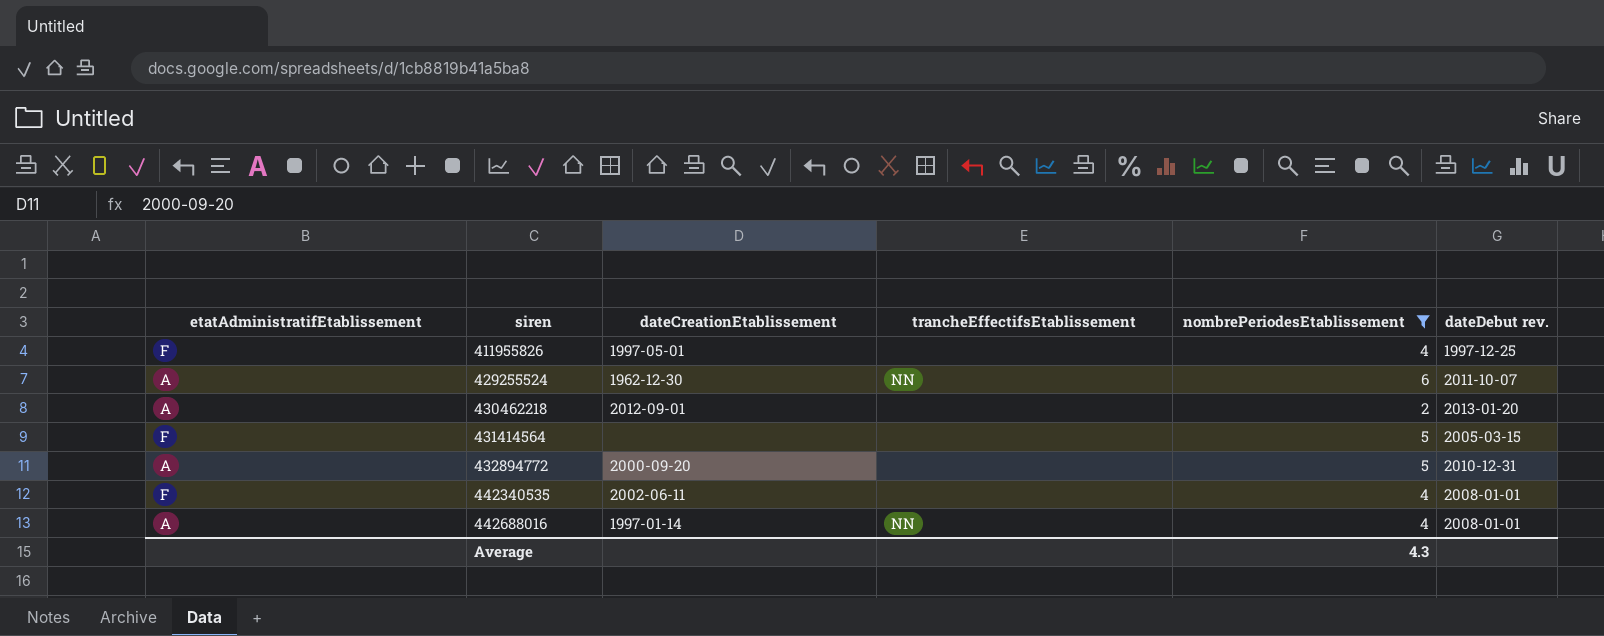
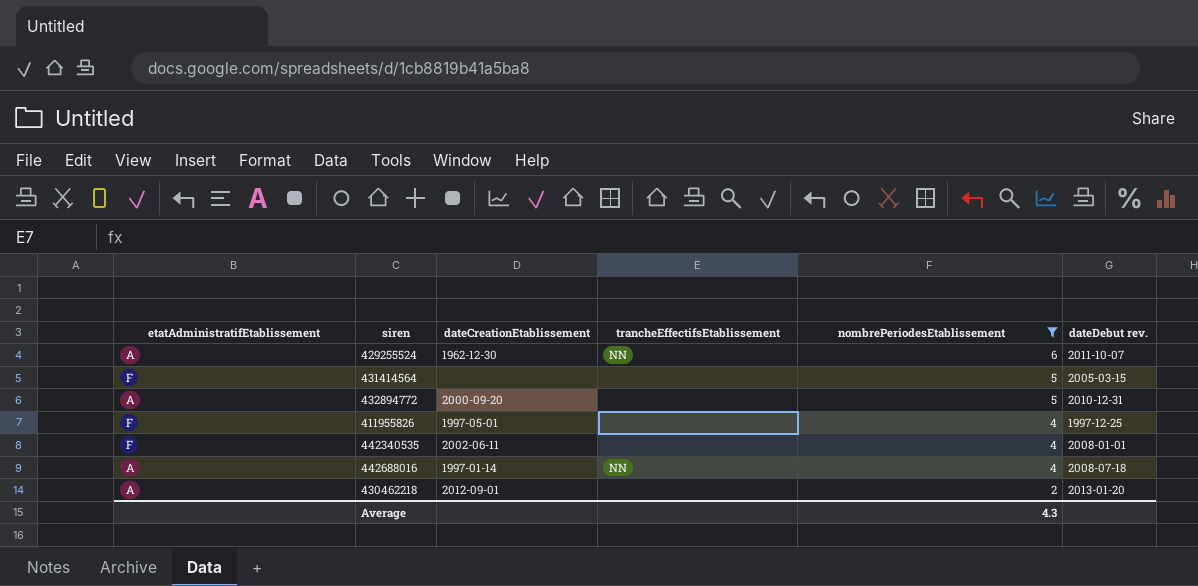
row order: siren ascending -> nombrePeriodesEtablissement descending
442688016 | dateDebut rev.: 2008-01-01 -> 2008-07-18

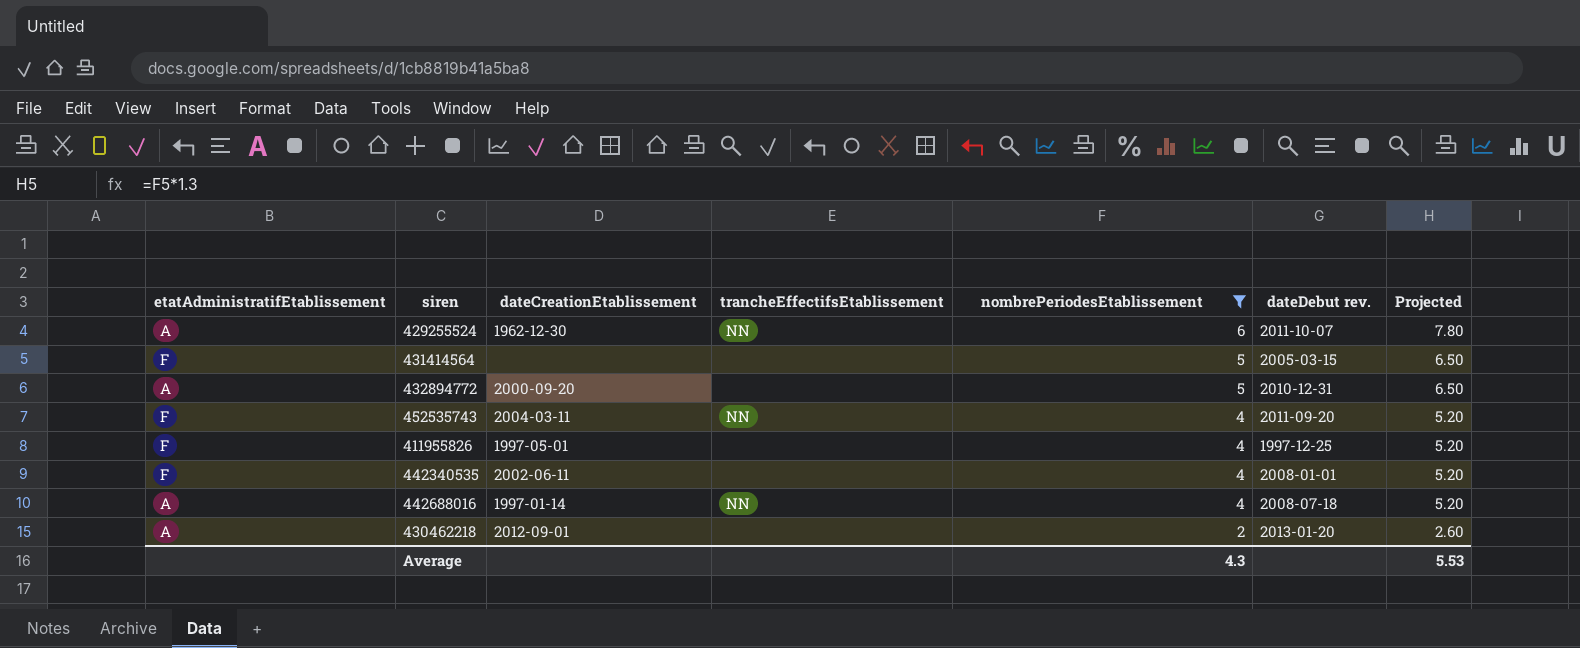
column Projected | formula: none -> [nombrePeriodesEtablissement] * 1.3
row 452535743: none -> F | 2004-03-11 | NN | 4 | 2011-09-20 | 5.20

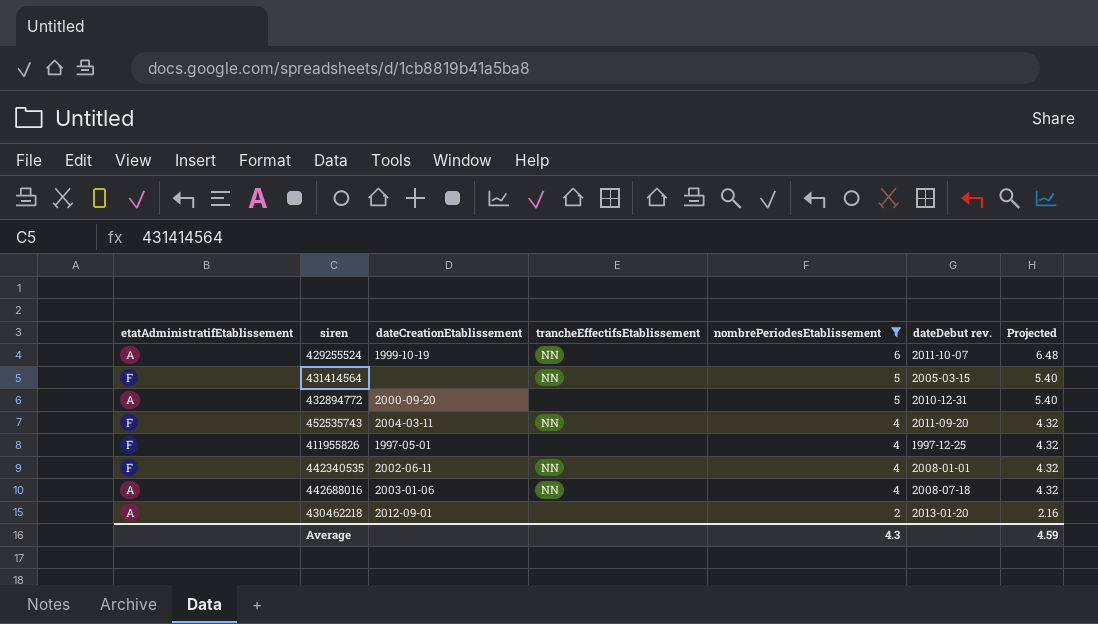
column Projected | formula: [nombrePeriodesEtablissement] * 1.3 -> [nombrePeriodesEtablissement] * 1.08
429255524 | dateCreationEtablissement: 1962-12-30 -> 1999-10-19
431414564 | trancheEffectifsEtablissement: none -> NN
442340535 | trancheEffectifsEtablissement: none -> NN
442688016 | dateCreationEtablissement: 1997-01-14 -> 2003-01-06
Average | Projected: 5.53 -> 4.59

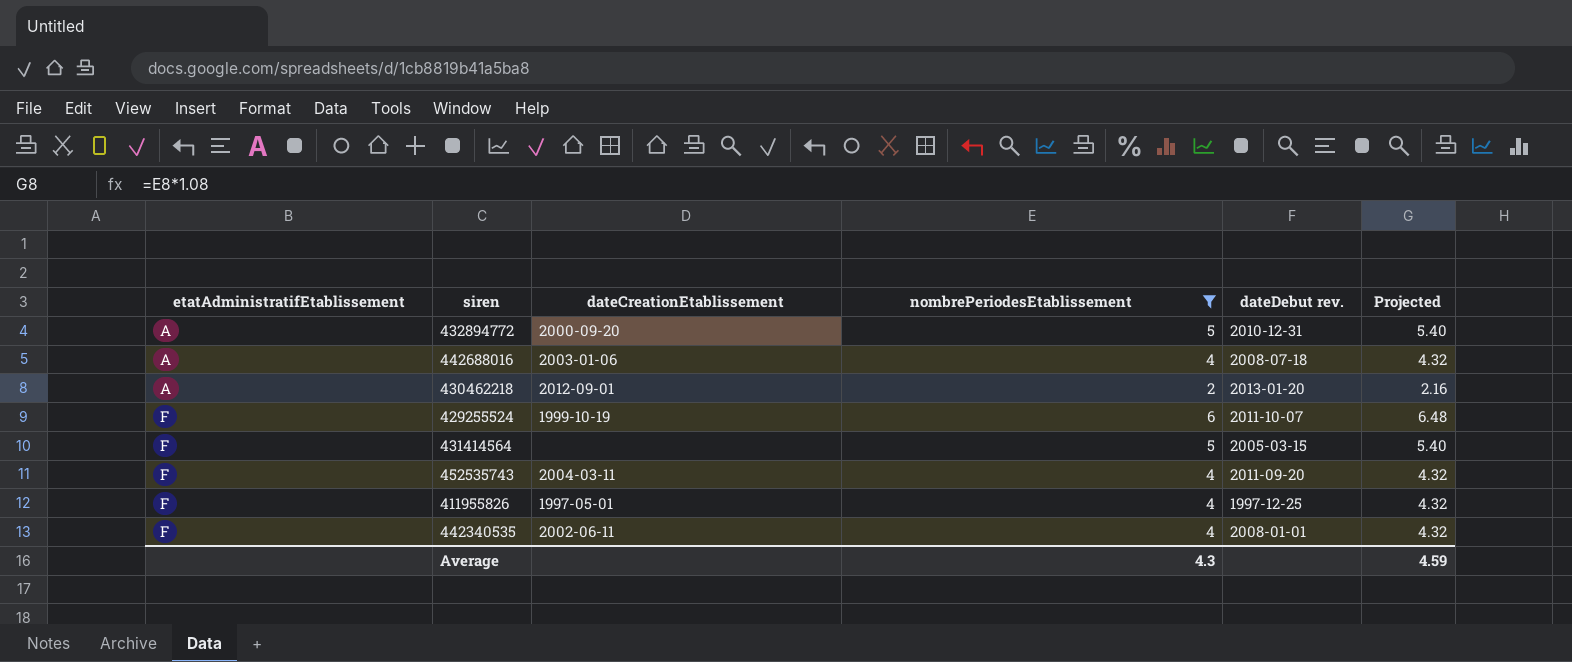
row order: nombrePeriodesEtablissement descending -> etatAdministratifEtablissement ascending
column trancheEffectifsEtablissement | position: 4 -> none
429255524 | etatAdministratifEtablissement: A -> F

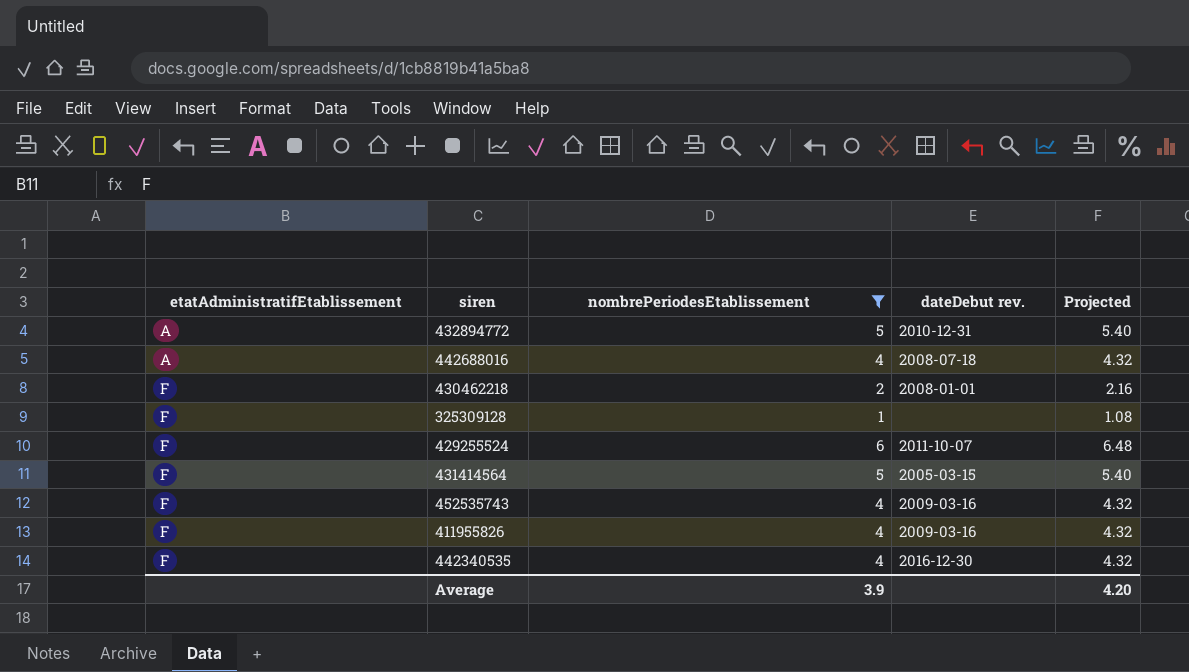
column dateCreationEtablissement | position: 3 -> none
430462218 | etatAdministratifEtablissement: A -> F
430462218 | dateDebut rev.: 2013-01-20 -> 2008-01-01
row 325309128: none -> F | 1 | none | 1.08
452535743 | dateDebut rev.: 2011-09-20 -> 2009-03-16
411955826 | dateDebut rev.: 1997-12-25 -> 2009-03-16
442340535 | dateDebut rev.: 2008-01-01 -> 2016-12-30
Average | nombrePeriodesEtablissement: 4.3 -> 3.9
Average | Projected: 4.59 -> 4.20

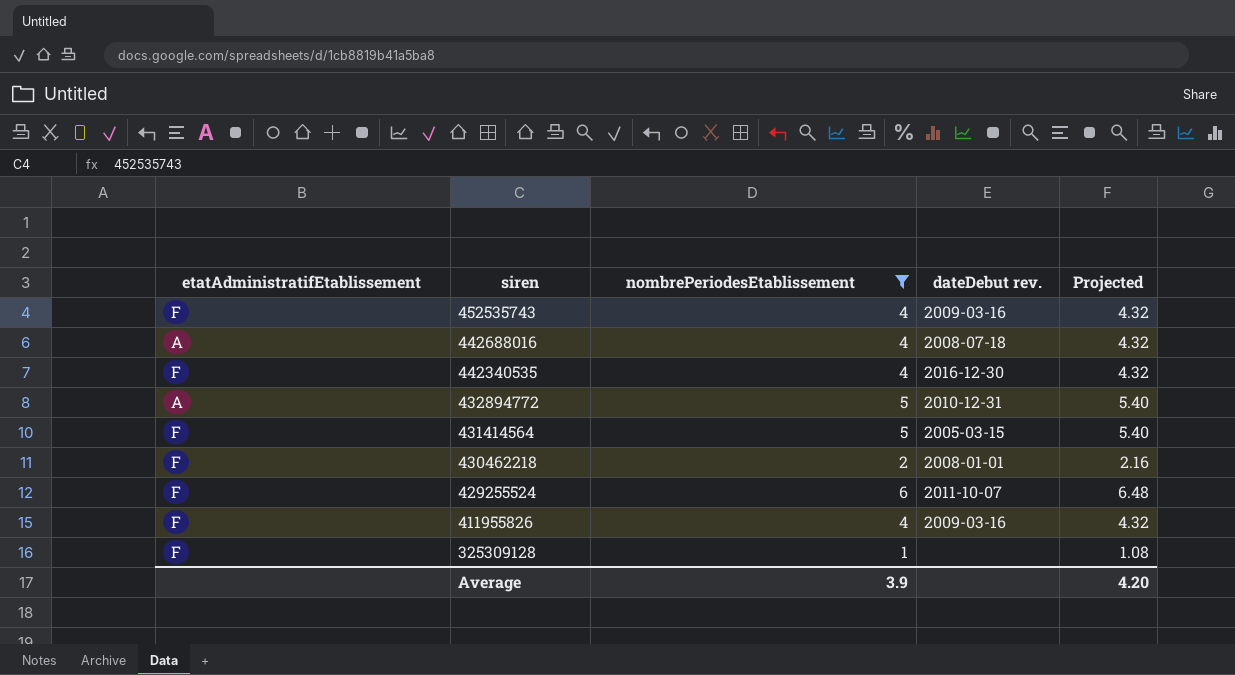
row order: etatAdministratifEtablissement ascending -> siren descending

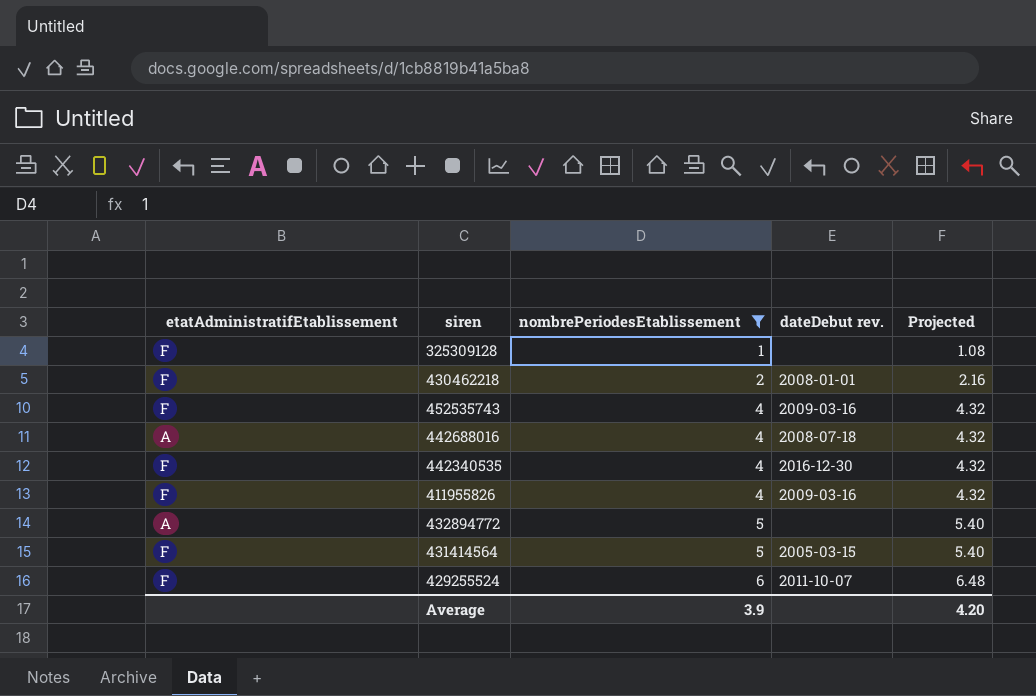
row order: siren descending -> nombrePeriodesEtablissement ascending
432894772 | dateDebut rev.: 2010-12-31 -> none

